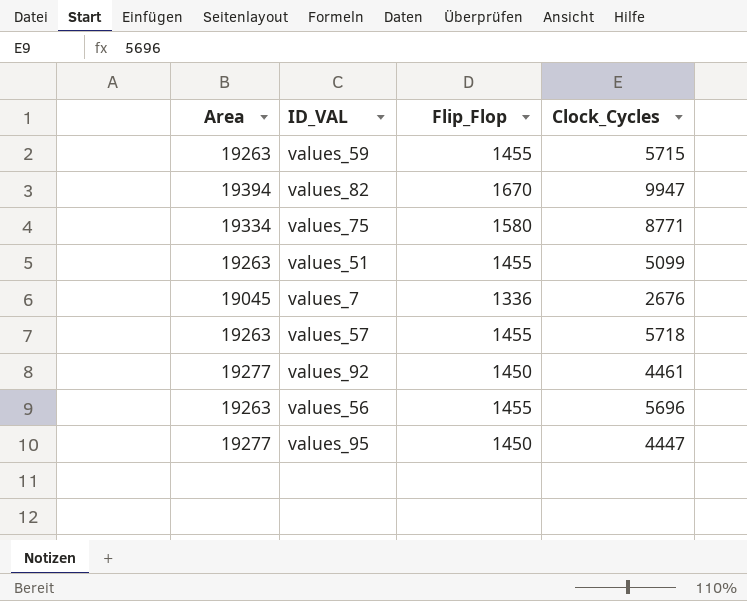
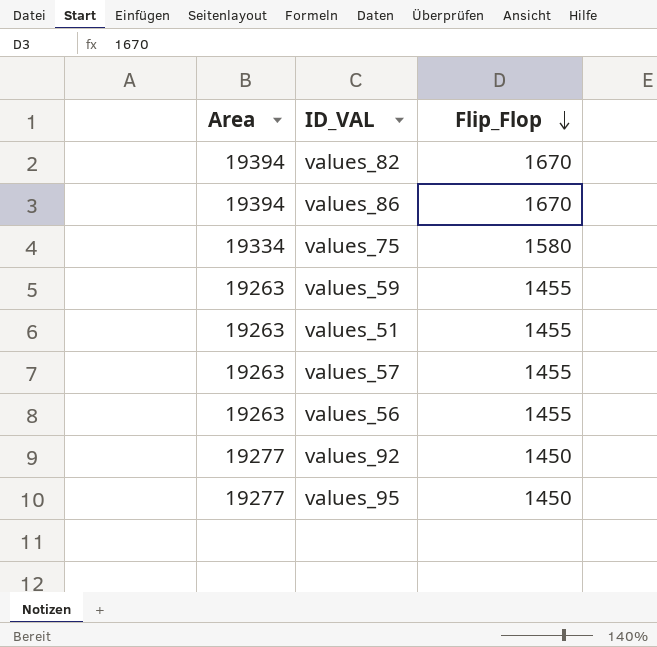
row order: none -> Flip_Flop descending
column Clock_Cycles | position: 4 -> none
row values_7: 19045 | 1336 | 2676 -> none
row values_86: none -> 19394 | 1670

